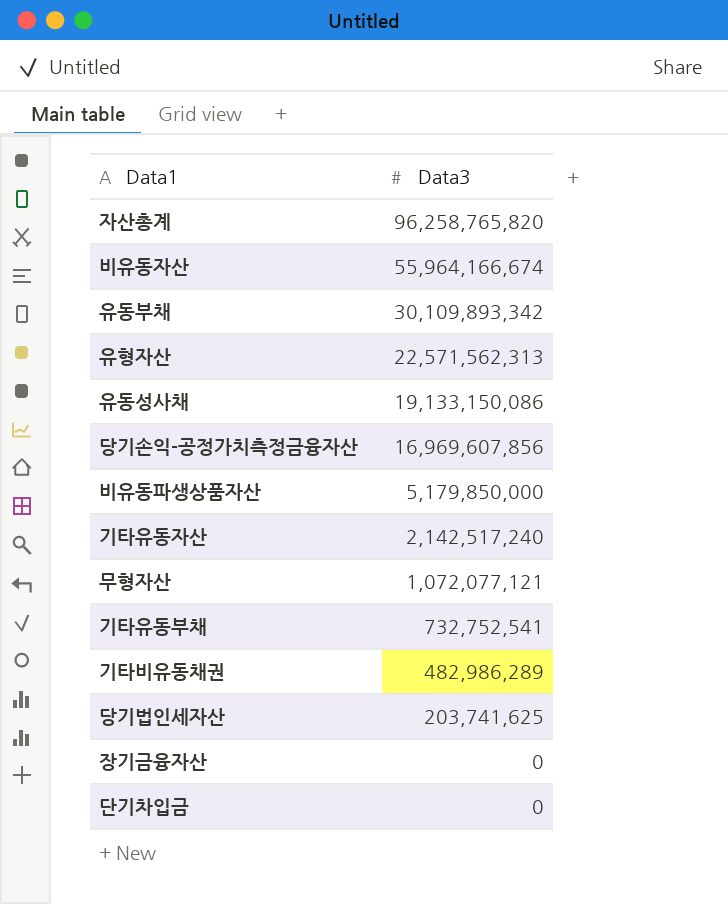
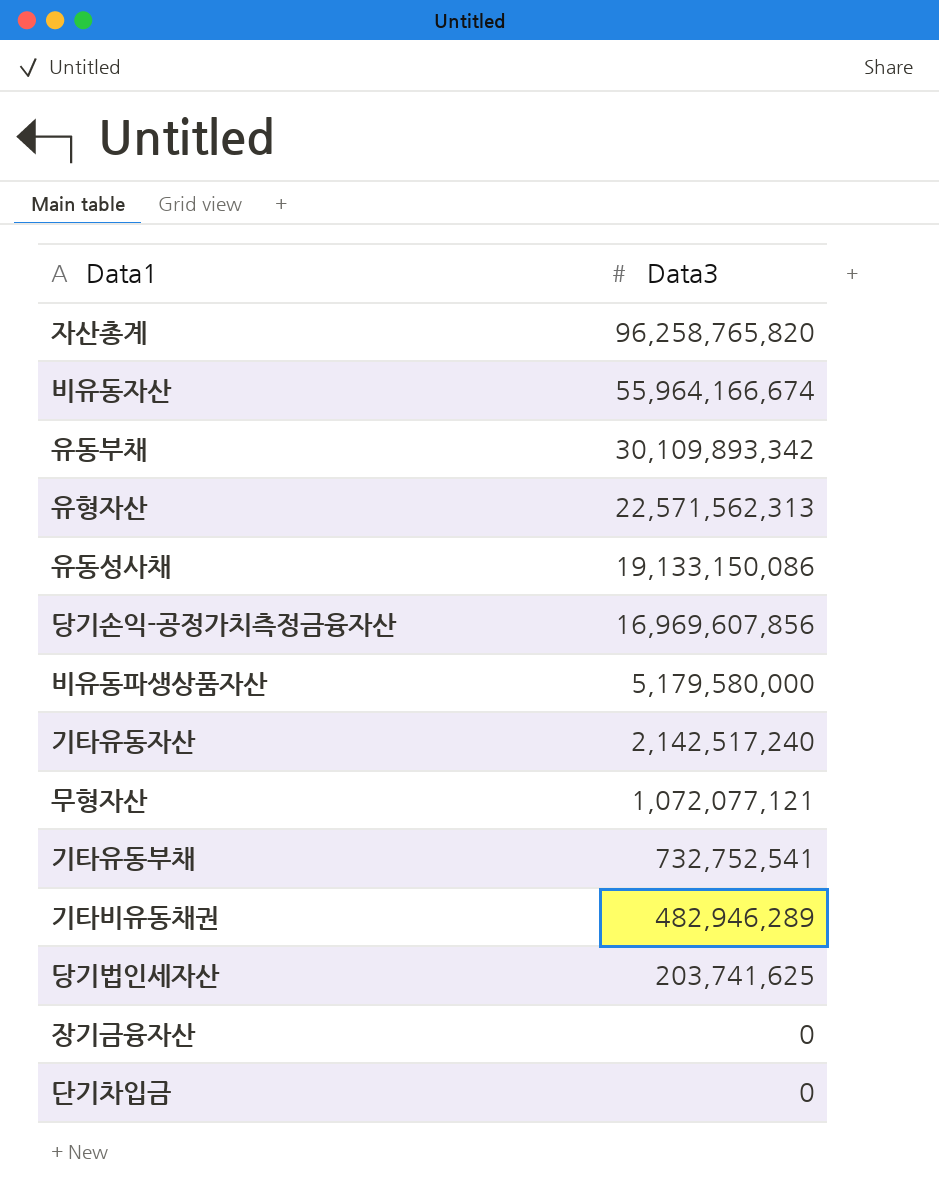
비유동파생상품자산 | Data3: 5,179,850,000 -> 5,179,580,000
기타비유동채권 | Data3: 482,986,289 -> 482,946,289

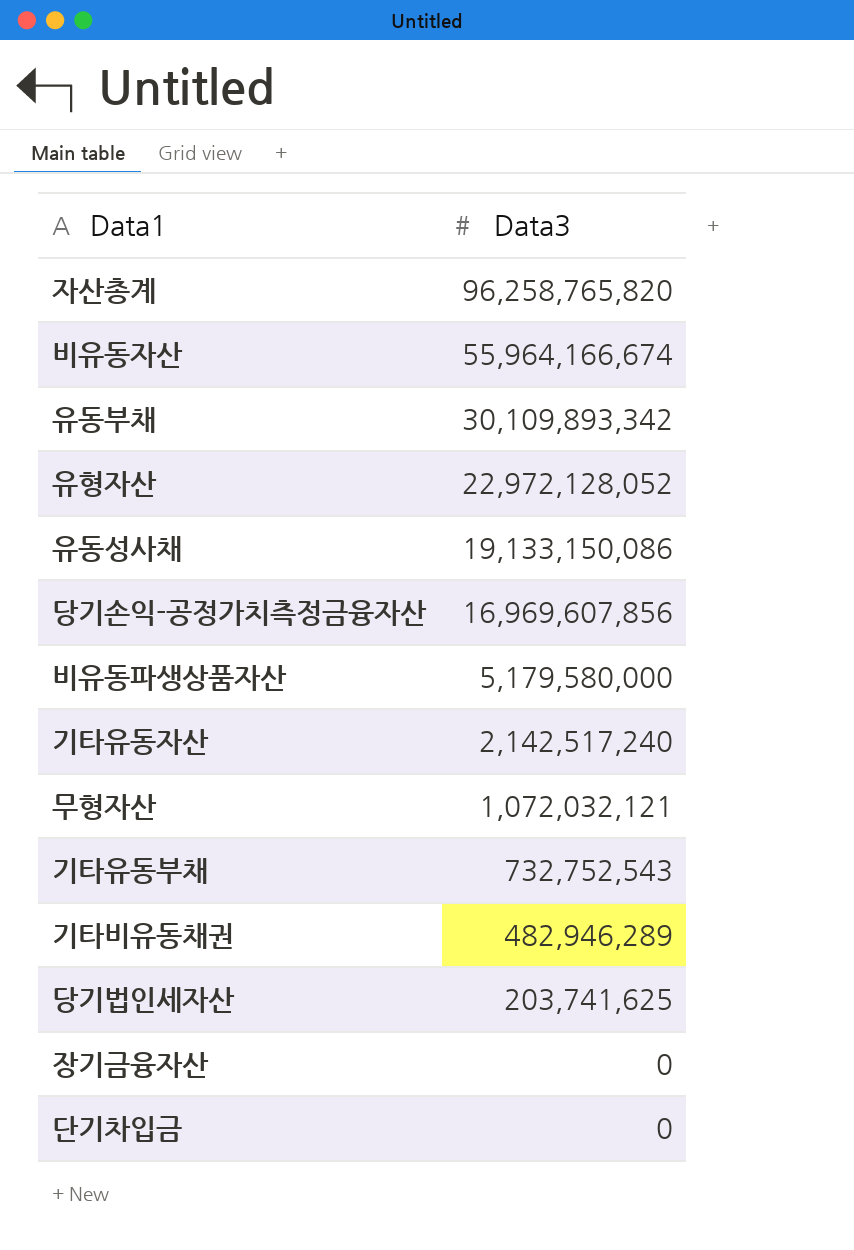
유형자산 | Data3: 22,571,562,313 -> 22,972,128,052
무형자산 | Data3: 1,072,077,121 -> 1,072,032,121
기타유동부채 | Data3: 732,752,541 -> 732,752,543

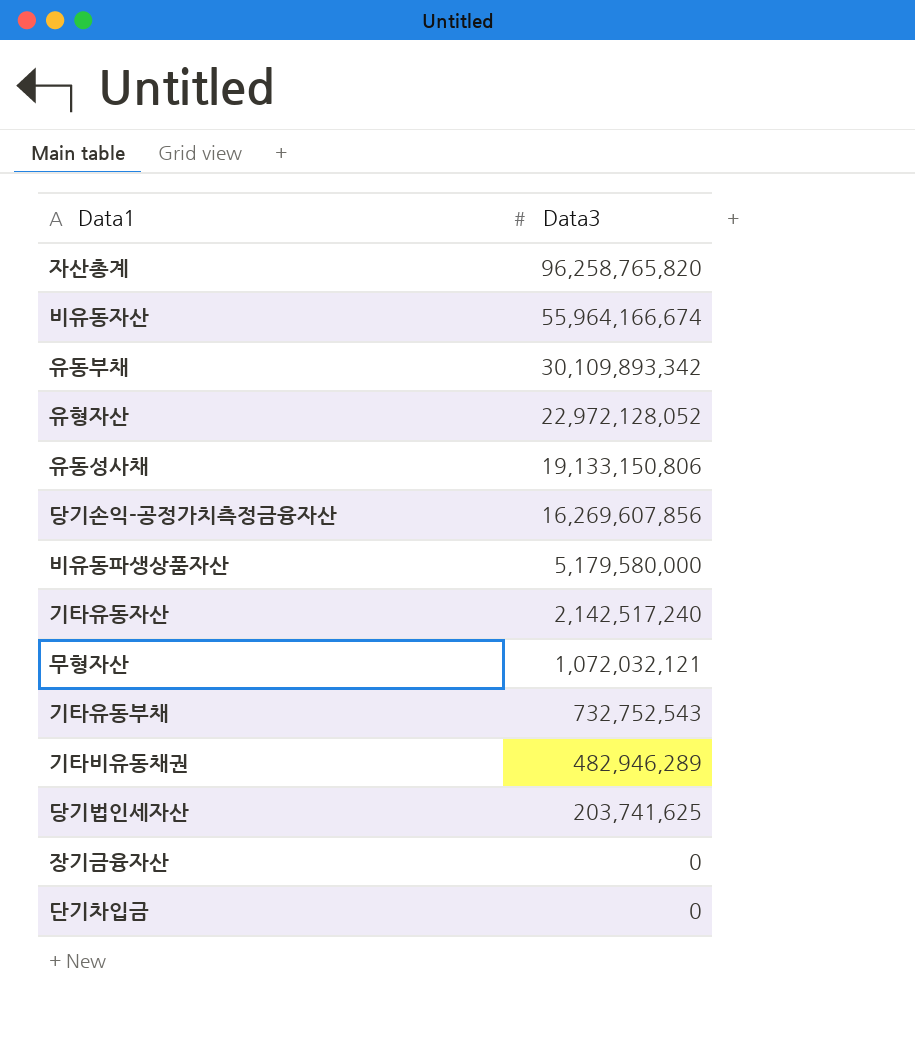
유동성사채 | Data3: 19,133,150,086 -> 19,133,150,806
당기손익-공정가치측정금융자산 | Data3: 16,969,607,856 -> 16,269,607,856

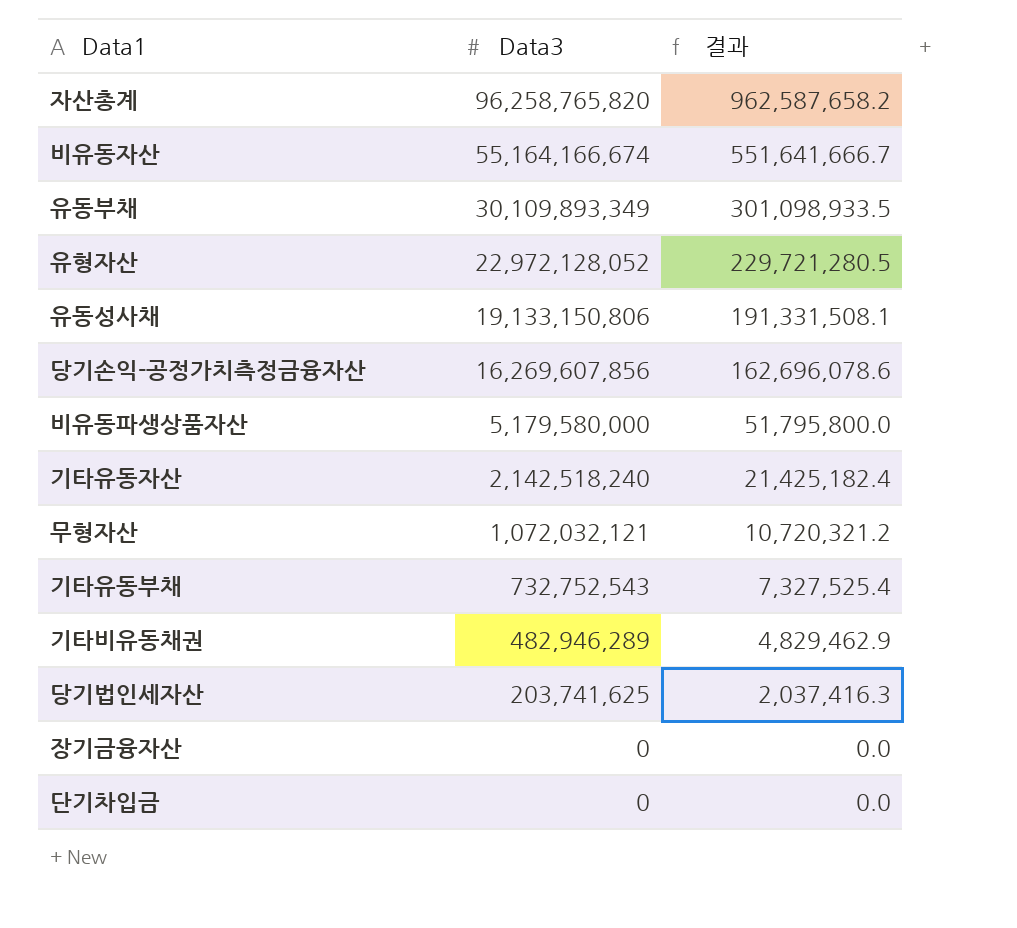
column 결과 | formula: none -> [Data3] * 0.01
비유동자산 | Data3: 55,964,166,674 -> 55,164,166,674
유동부채 | Data3: 30,109,893,342 -> 30,109,893,349
기타유동자산 | Data3: 2,142,517,240 -> 2,142,518,240

